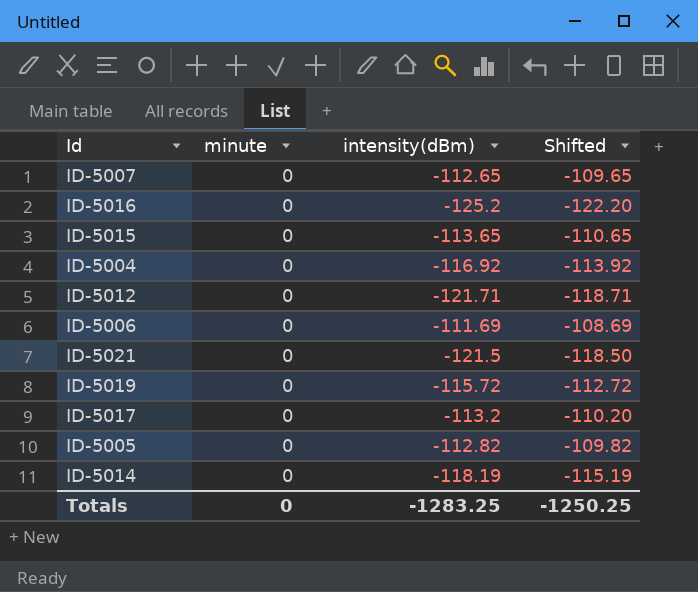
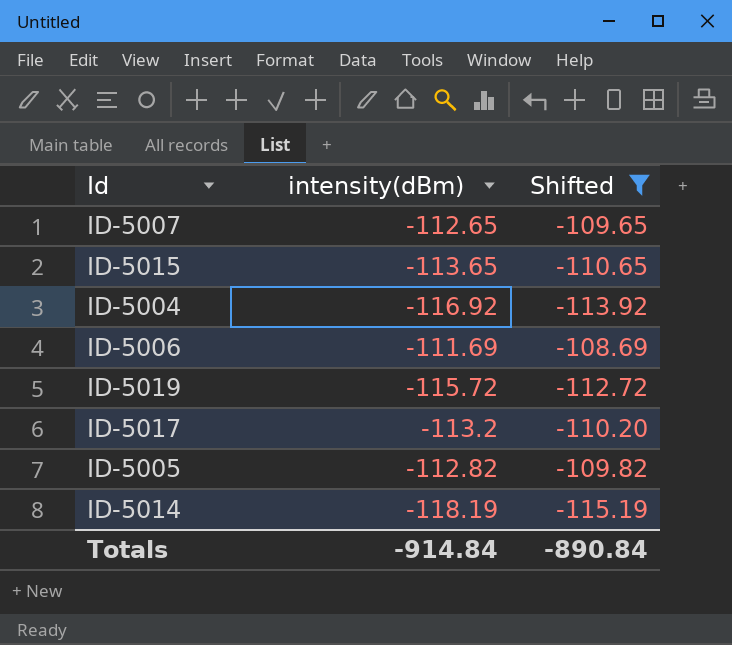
filter: none -> Shifted >= -115.19
column minute | position: 2 -> none
Totals | intensity(dBm): -1283.25 -> -914.84
Totals | Shifted: -1250.25 -> -890.84

